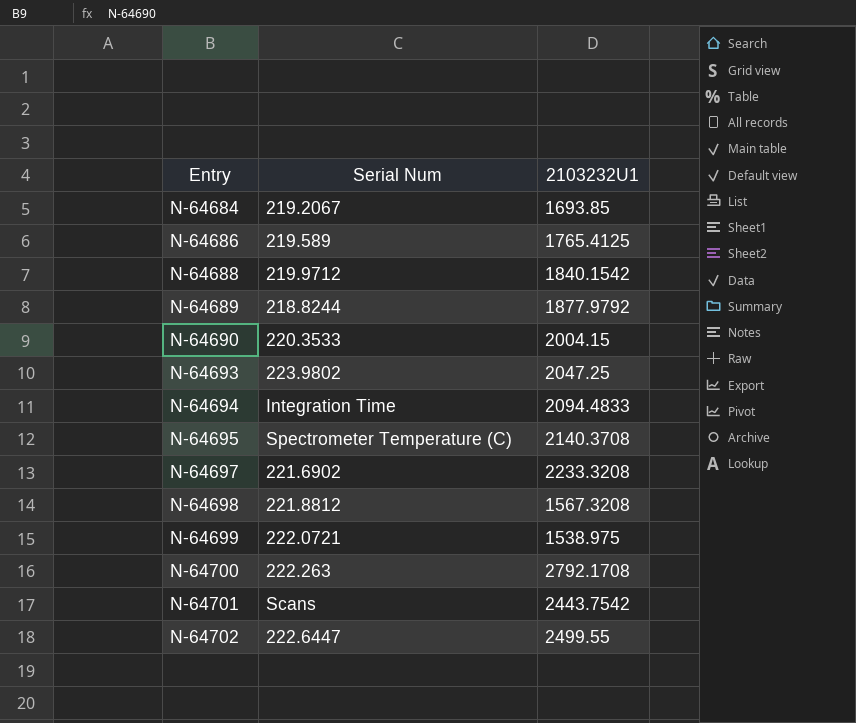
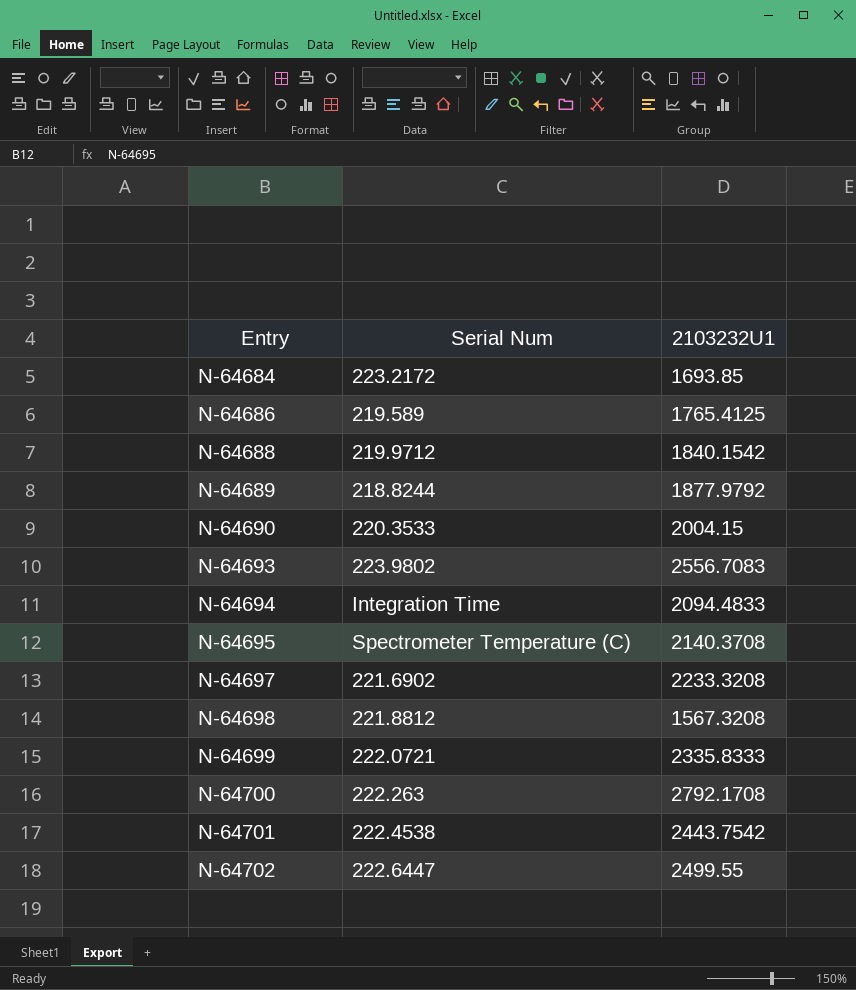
N-64684 | Serial Num: 219.2067 -> 223.2172
N-64693 | 2103232U1: 2047.25 -> 2556.7083
N-64699 | 2103232U1: 1538.975 -> 2335.8333
N-64701 | Serial Num: Scans -> 222.4538

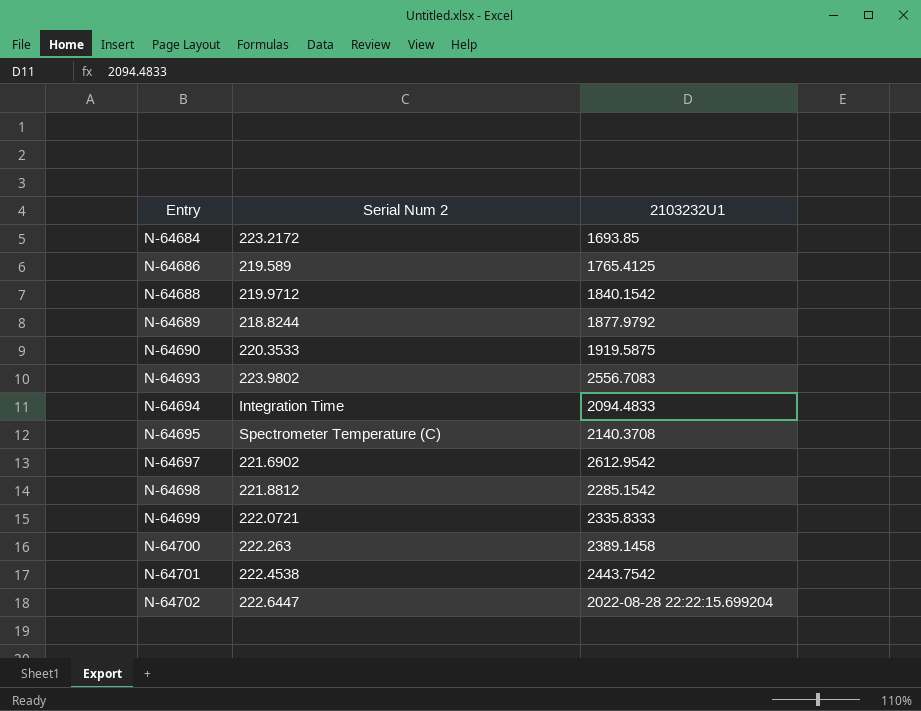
column name: Serial Num -> Serial Num 2
N-64690 | 2103232U1: 2004.15 -> 1919.5875
N-64697 | 2103232U1: 2233.3208 -> 2612.9542
N-64698 | 2103232U1: 1567.3208 -> 2285.1542
N-64700 | 2103232U1: 2792.1708 -> 2389.1458
N-64702 | 2103232U1: 2499.55 -> 2022-08-28 22:22:15.699204

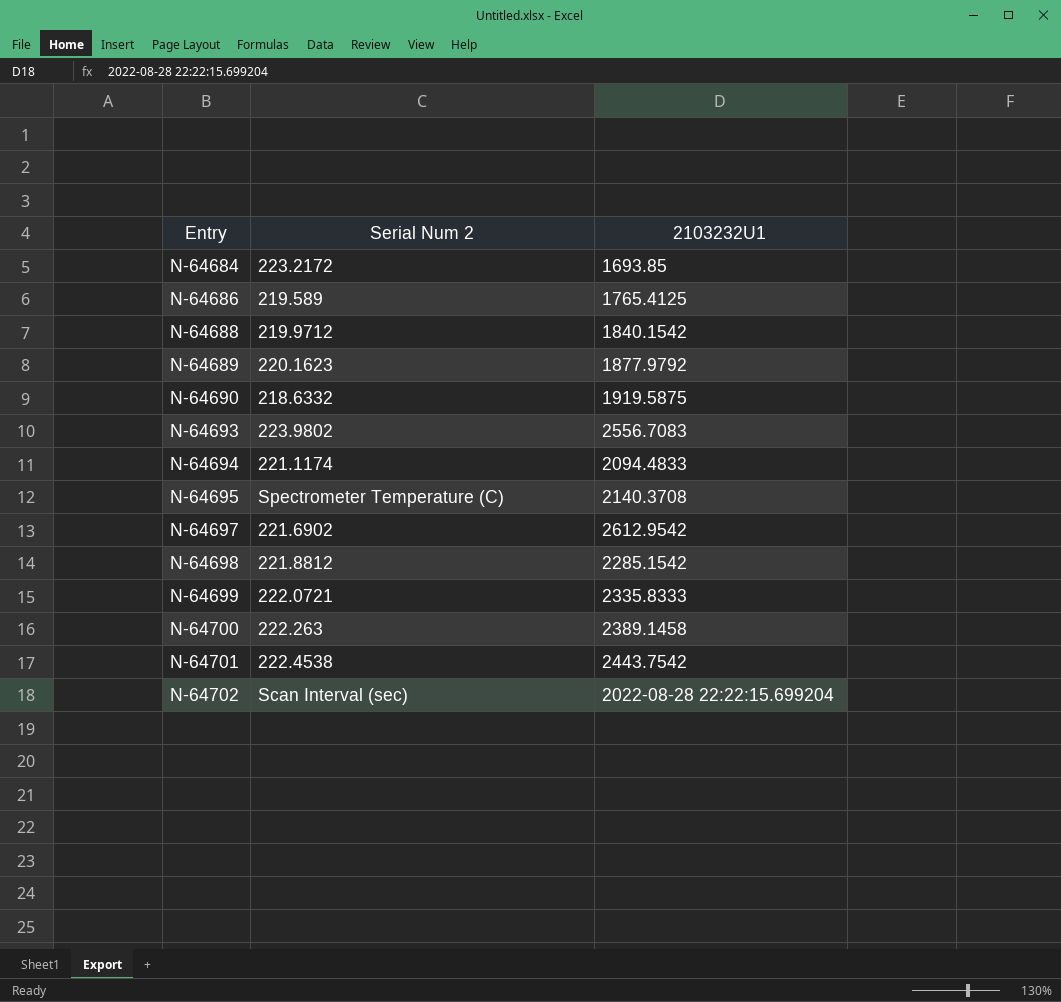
N-64689 | Serial Num 2: 218.8244 -> 220.1623
N-64690 | Serial Num 2: 220.3533 -> 218.6332
N-64694 | Serial Num 2: Integration Time -> 221.1174
N-64702 | Serial Num 2: 222.6447 -> Scan Interval (sec)

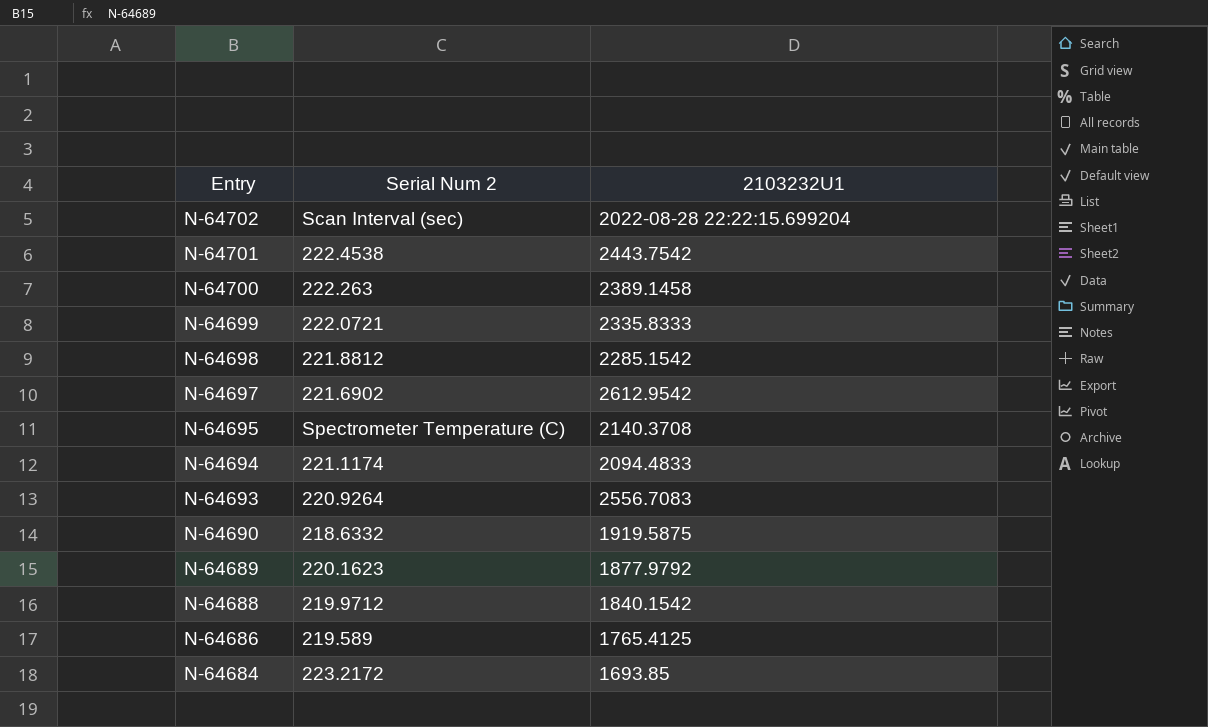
row order: Entry ascending -> Entry descending
N-64693 | Serial Num 2: 223.9802 -> 220.9264

